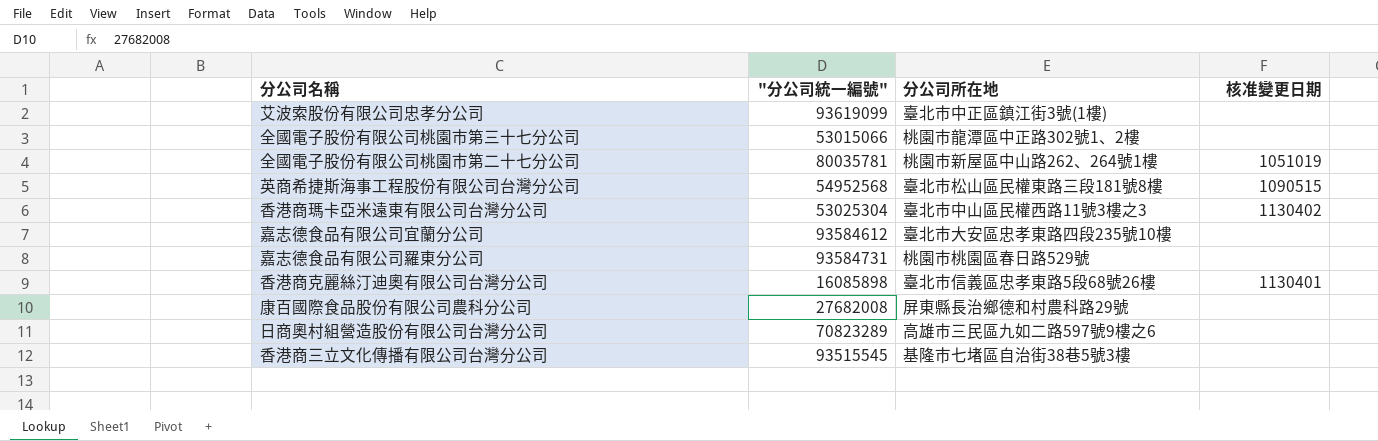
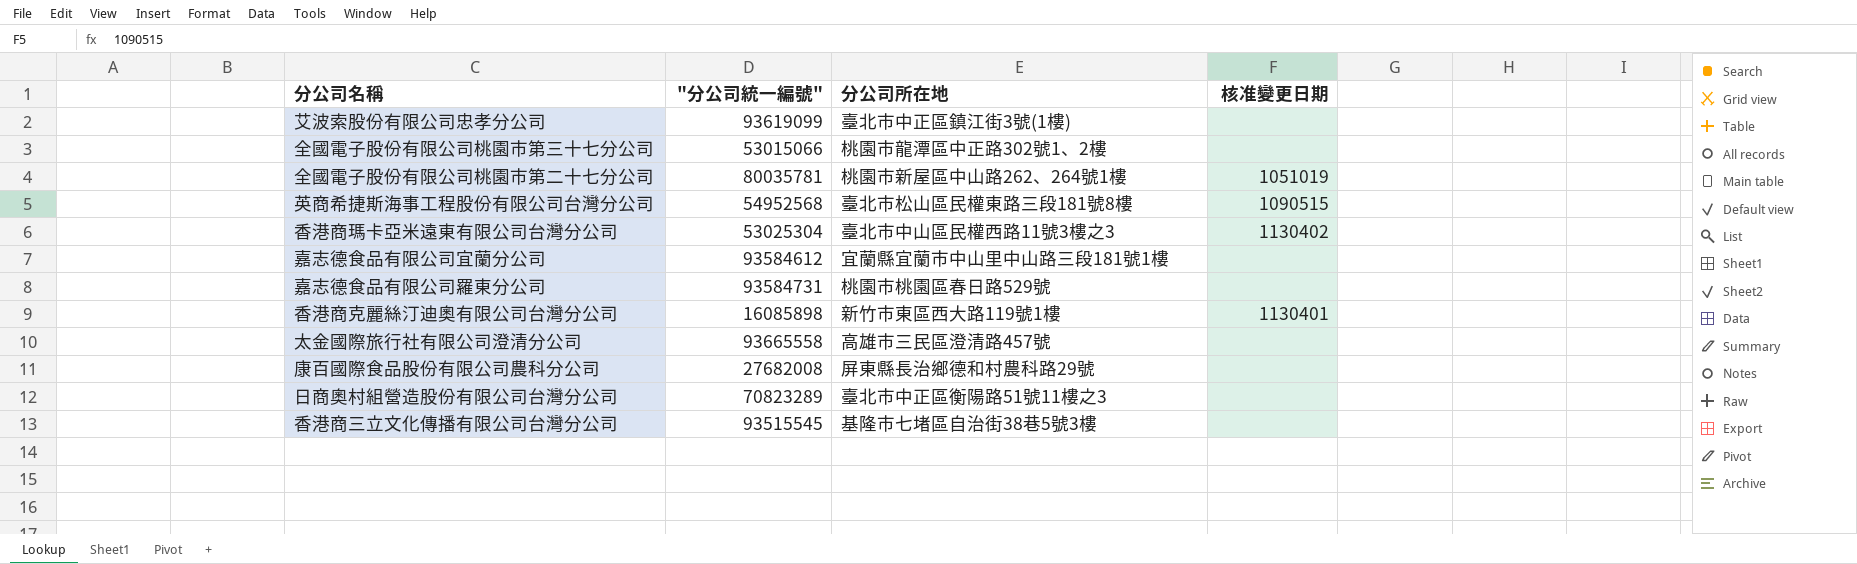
嘉志德食品有限公司宜蘭分公司 | 分公司所在地: 臺北市大安區忠孝東路四段235號10樓 -> 宜蘭縣宜蘭市中山里中山路三段181號1樓
香港商克麗絲汀迪奧有限公司台灣分公司 | 分公司所在地: 臺北市信義區忠孝東路5段68號26樓 -> 新竹市東區西大路119號1樓
row 太金國際旅行社有限公司澄清分公司: none -> 93665558 | 高雄市三民區澄清路457號 | none
日商奧村組營造股份有限公司台灣分公司 | 分公司所在地: 高雄市三民區九如二路597號9樓之6 -> 臺北市中正區衡陽路51號11樓之3

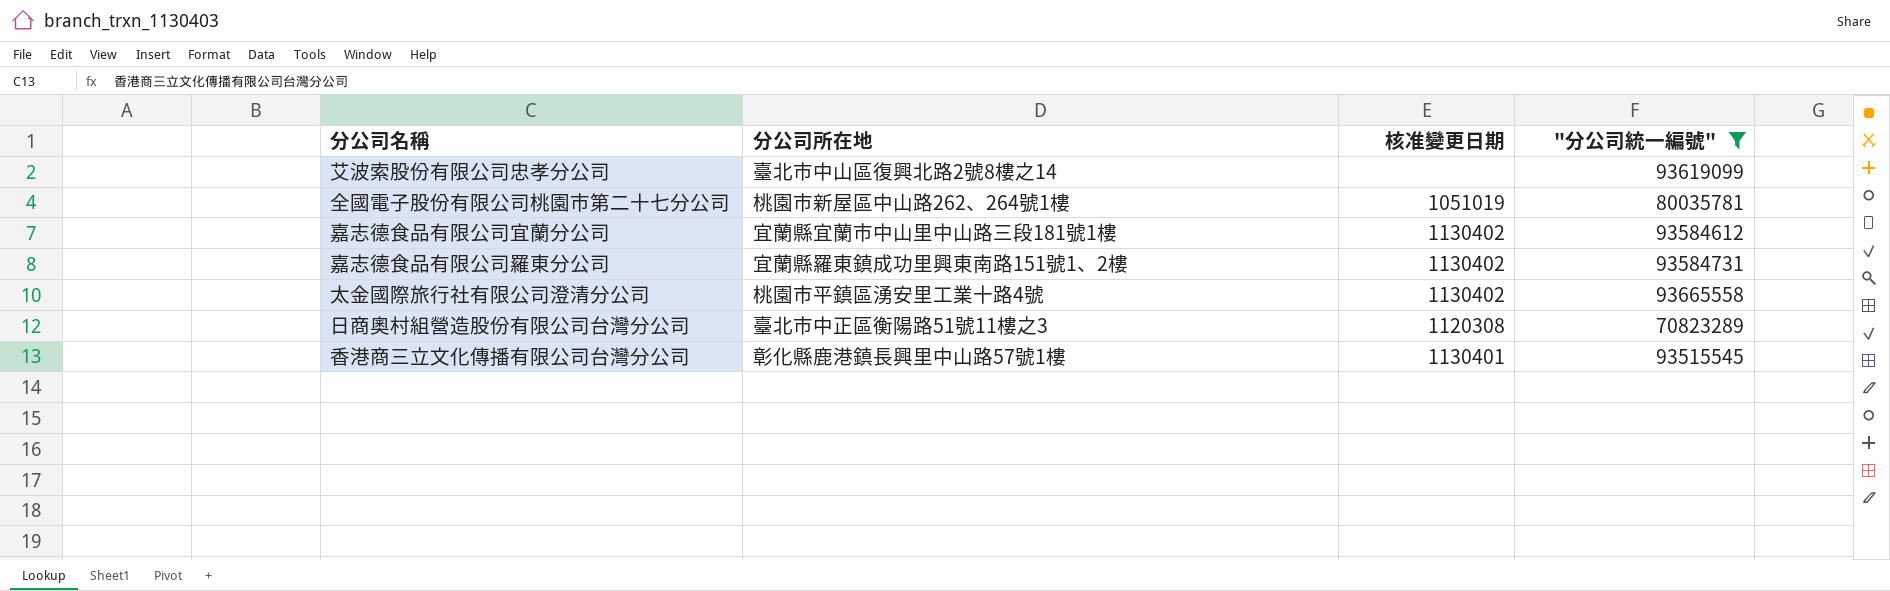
filter: none -> "分公司統一編號" >= 70823289
column "分公司統一編號" | position: 2 -> 4
艾波索股份有限公司忠孝分公司 | 分公司所在地: 臺北市中正區鎮江街3號(1樓) -> 臺北市中山區復興北路2號8樓之14
嘉志德食品有限公司宜蘭分公司 | 核准變更日期: none -> 1130402
嘉志德食品有限公司羅東分公司 | 分公司所在地: 桃園市桃園區春日路529號 -> 宜蘭縣羅東鎮成功里興東南路151號1、2樓
嘉志德食品有限公司羅東分公司 | 核准變更日期: none -> 1130402
太金國際旅行社有限公司澄清分公司 | 分公司所在地: 高雄市三民區澄清路457號 -> 桃園市平鎮區湧安里工業十路4號
太金國際旅行社有限公司澄清分公司 | 核准變更日期: none -> 1130402
日商奧村組營造股份有限公司台灣分公司 | 核准變更日期: none -> 1120308
香港商三立文化傳播有限公司台灣分公司 | 分公司所在地: 基隆市七堵區自治街38巷5號3樓 -> 彰化縣鹿港鎮長興里中山路57號1樓
香港商三立文化傳播有限公司台灣分公司 | 核准變更日期: none -> 1130401

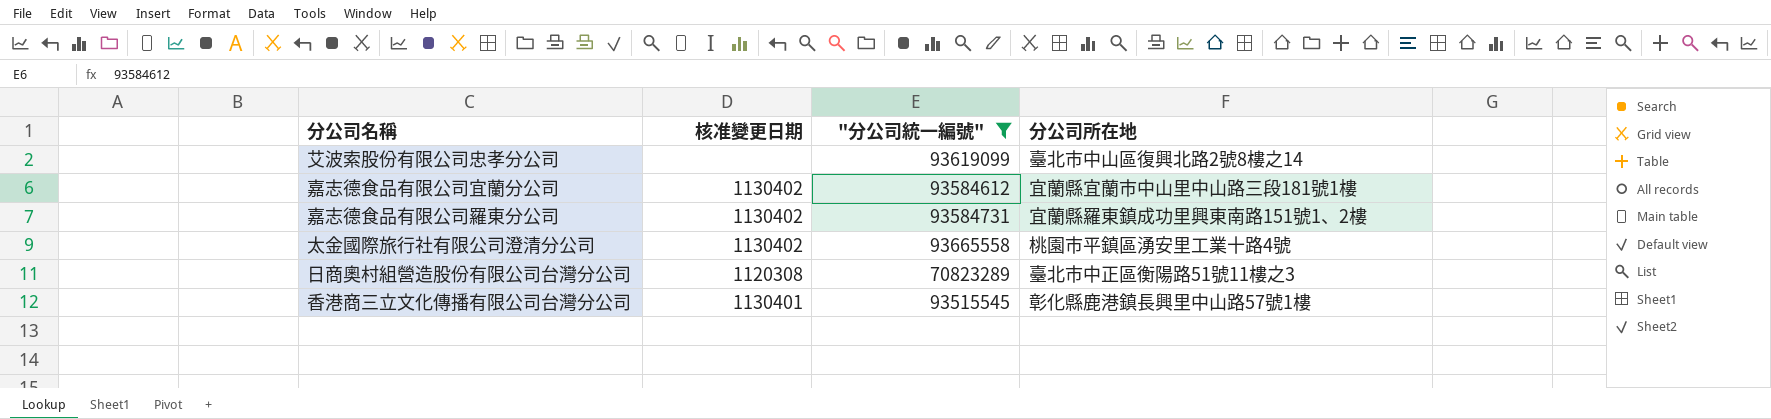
column 分公司所在地 | position: 2 -> 4
row 全國電子股份有限公司桃園市第二十七分公司: 桃園市新屋區中山路262、264號1樓 | 1051019 | 80035781 -> none

